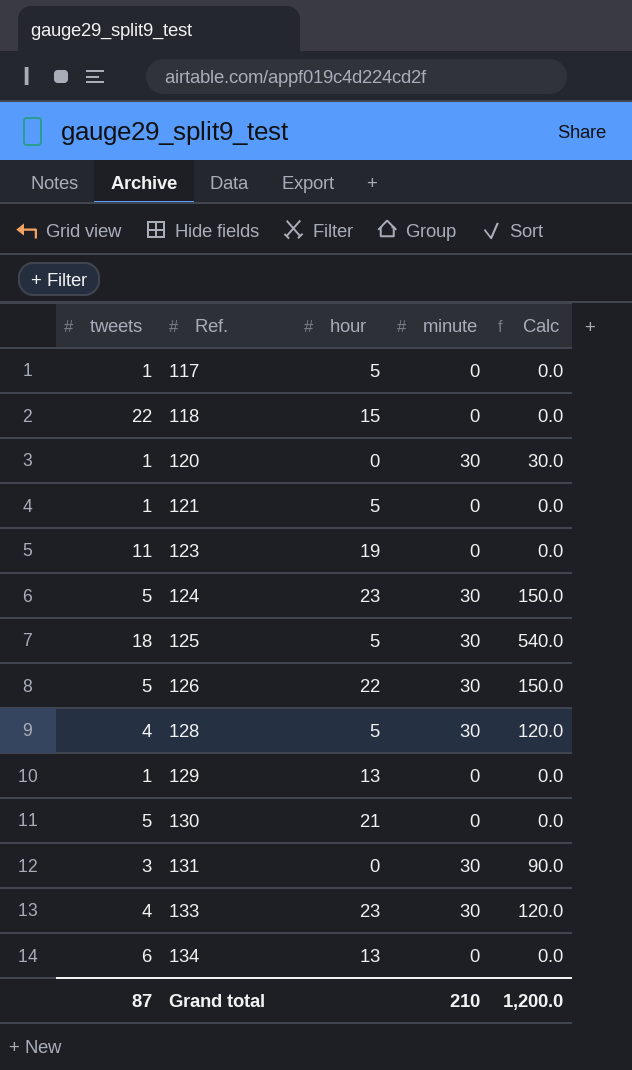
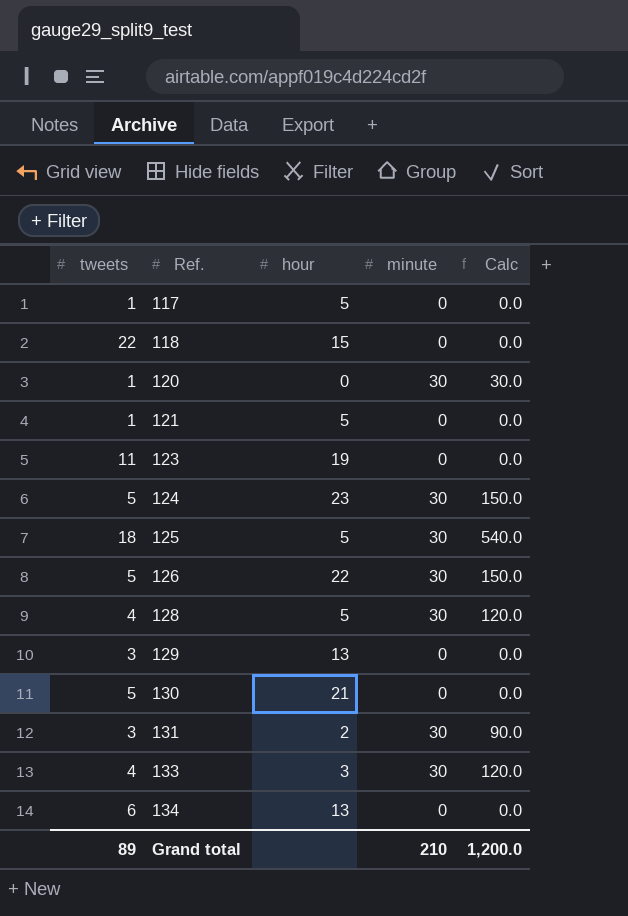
129 | tweets: 1 -> 3
131 | hour: 0 -> 2
133 | hour: 23 -> 3
Grand total | tweets: 87 -> 89

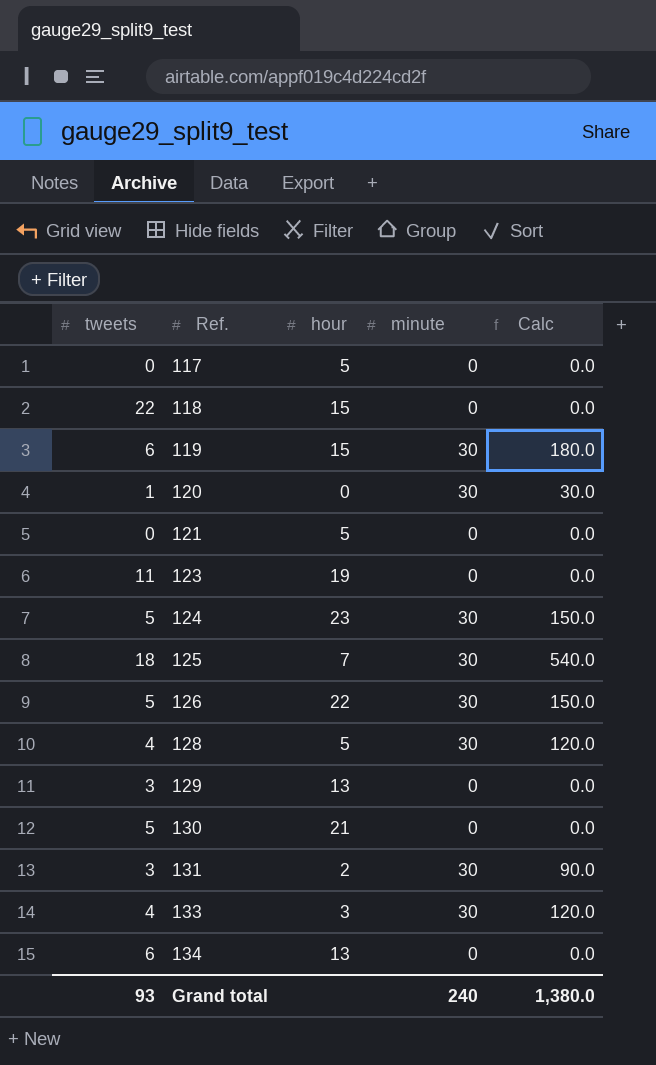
117 | tweets: 1 -> 0
row 119: none -> 6 | 15 | 30 | 180.0
121 | tweets: 1 -> 0
125 | hour: 5 -> 7
Grand total | tweets: 89 -> 93
Grand total | minute: 210 -> 240
Grand total | Calc: 1,200.0 -> 1,380.0

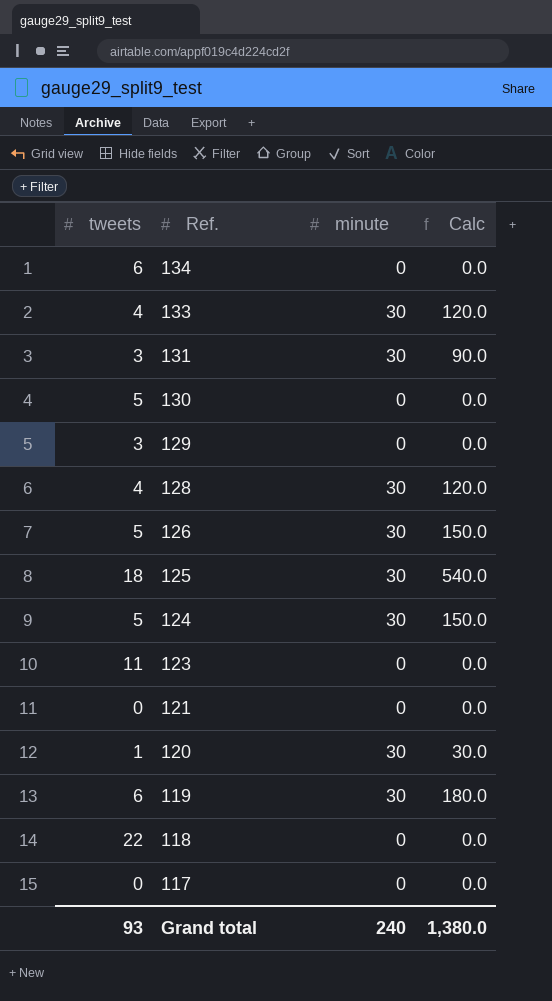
row order: Ref. ascending -> Ref. descending
column hour | position: 3 -> none

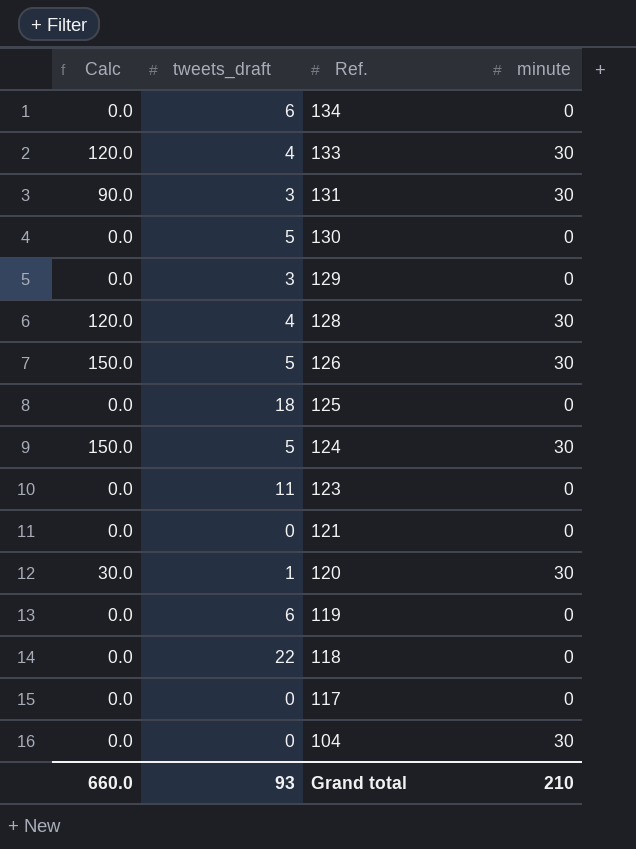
column Calc | position: 4 -> 1
column name: tweets -> tweets_draft
125 | Calc: 540.0 -> 0.0
125 | minute: 30 -> 0
119 | Calc: 180.0 -> 0.0
119 | minute: 30 -> 0
row 104: none -> 0.0 | 0 | 30
Grand total | Calc: 1,380.0 -> 660.0
Grand total | minute: 240 -> 210

